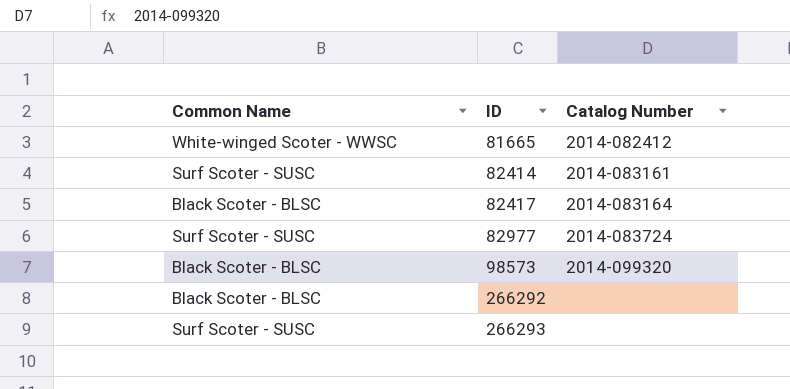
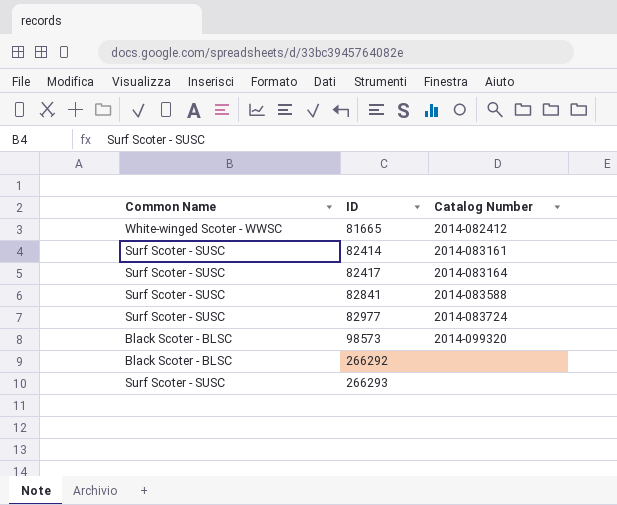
82417 | Common Name: Black Scoter - BLSC -> Surf Scoter - SUSC
row 82841: none -> Surf Scoter - SUSC | 2014-083588

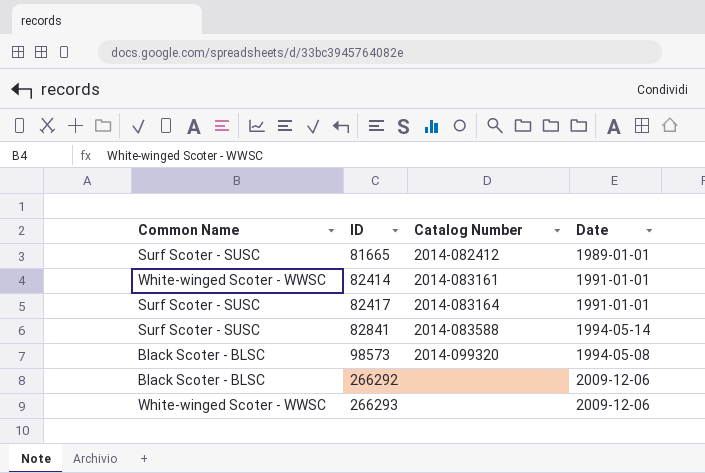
column Date | position: none -> 4
row 82977: Surf Scoter - SUSC | 2014-083724 -> none
81665 | Common Name: White-winged Scoter - WWSC -> Surf Scoter - SUSC
82414 | Common Name: Surf Scoter - SUSC -> White-winged Scoter - WWSC
266293 | Common Name: Surf Scoter - SUSC -> White-winged Scoter - WWSC

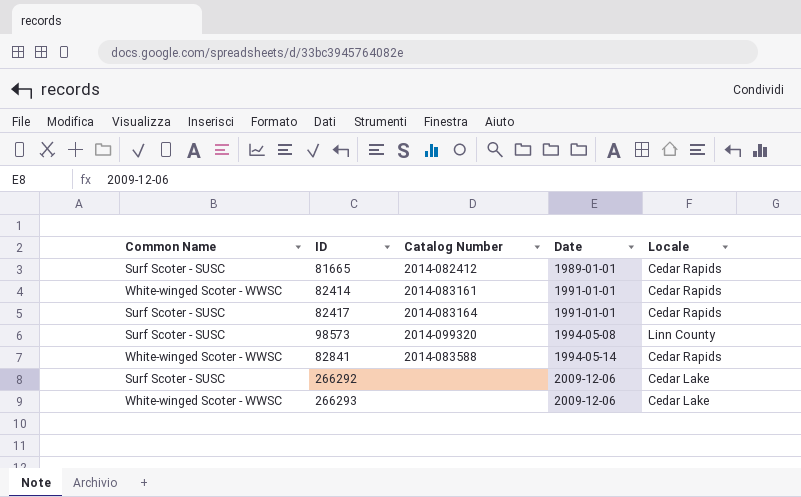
row order: ID ascending -> Date ascending
column Locale | position: none -> 5
98573 | Common Name: Black Scoter - BLSC -> Surf Scoter - SUSC
82841 | Common Name: Surf Scoter - SUSC -> White-winged Scoter - WWSC
266292 | Common Name: Black Scoter - BLSC -> Surf Scoter - SUSC

